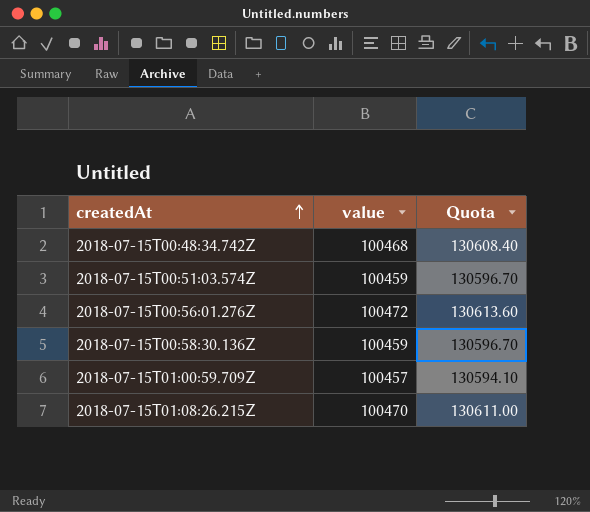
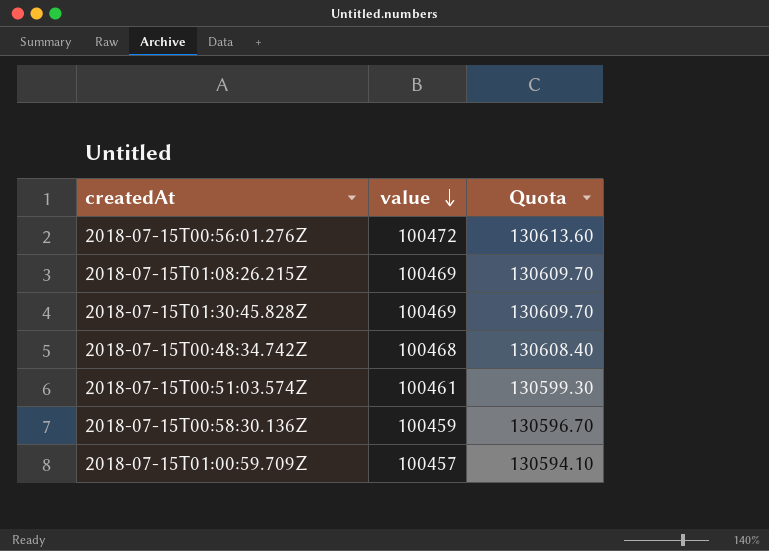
row order: createdAt ascending -> value descending
2018-07-15T01:08:26.215Z | value: 100470 -> 100469
2018-07-15T01:08:26.215Z | Quota: 130611.00 -> 130609.70
row 2018-07-15T01:30:45.828Z: none -> 100469 | 130609.70
2018-07-15T00:51:03.574Z | value: 100459 -> 100461
2018-07-15T00:51:03.574Z | Quota: 130596.70 -> 130599.30

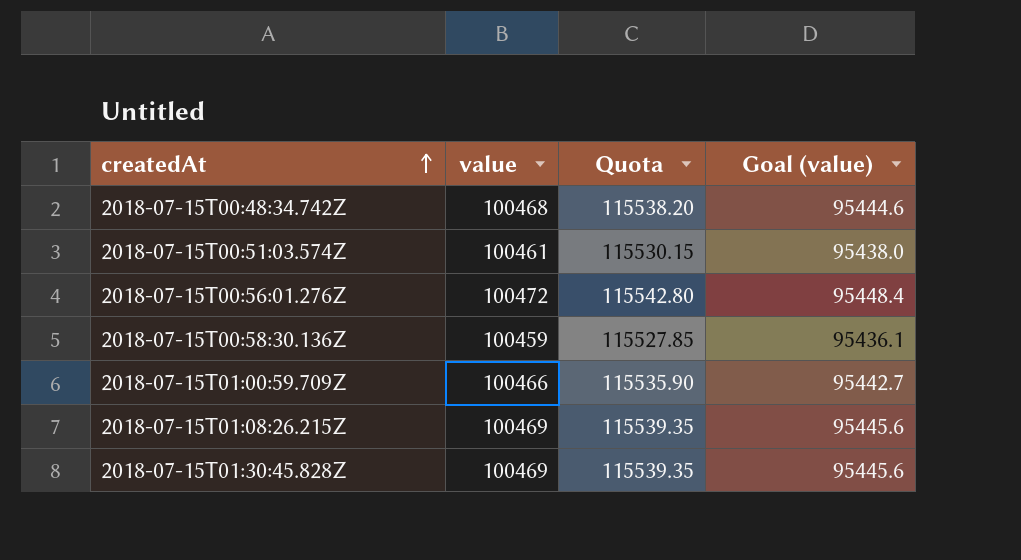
row order: value descending -> createdAt ascending
column Quota | formula: [value] * 1.3 -> [value] * 1.15
column Goal (value) | formula: none -> [value] * 0.95
2018-07-15T01:00:59.709Z | value: 100457 -> 100466

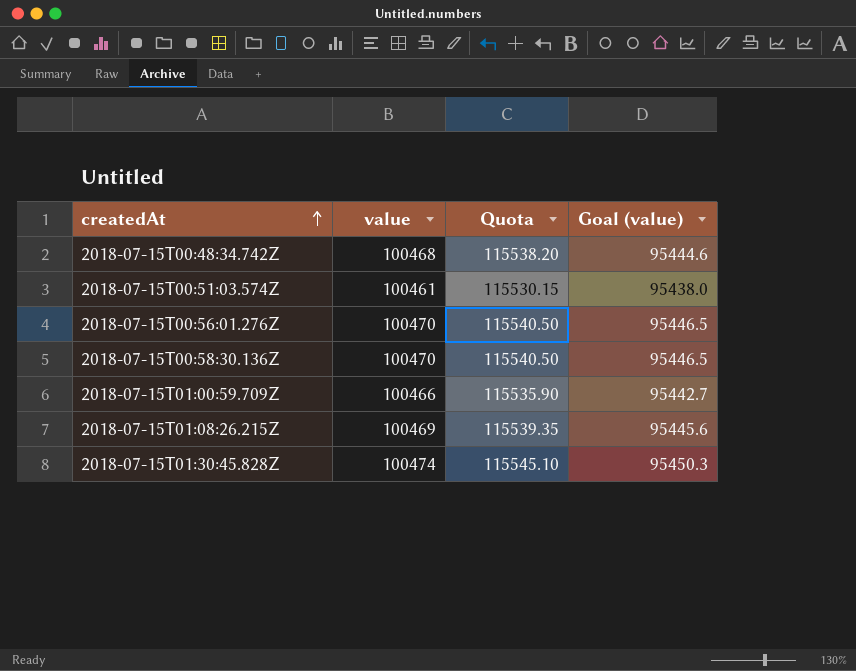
2018-07-15T00:56:01.276Z | value: 100472 -> 100470
2018-07-15T00:56:01.276Z | Quota: 115542.80 -> 115540.50
2018-07-15T00:56:01.276Z | Goal (value): 95448.4 -> 95446.5
2018-07-15T00:58:30.136Z | value: 100459 -> 100470
2018-07-15T00:58:30.136Z | Quota: 115527.85 -> 115540.50
2018-07-15T00:58:30.136Z | Goal (value): 95436.1 -> 95446.5
2018-07-15T01:30:45.828Z | value: 100469 -> 100474
2018-07-15T01:30:45.828Z | Quota: 115539.35 -> 115545.10
2018-07-15T01:30:45.828Z | Goal (value): 95445.6 -> 95450.3

